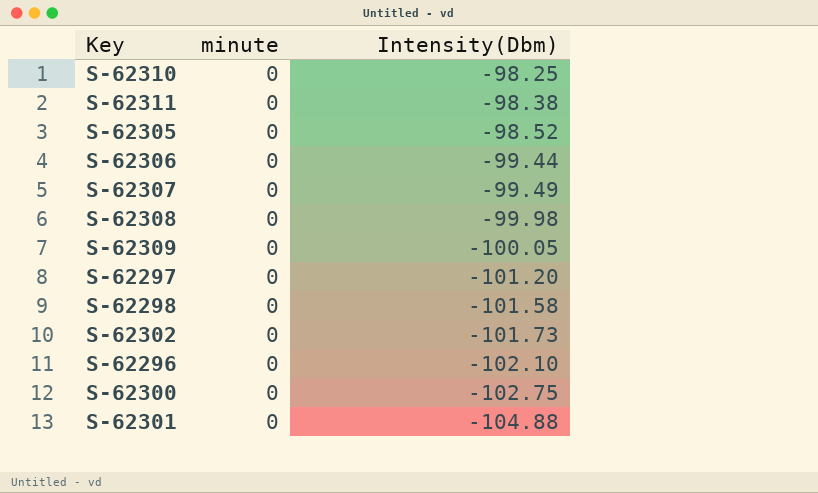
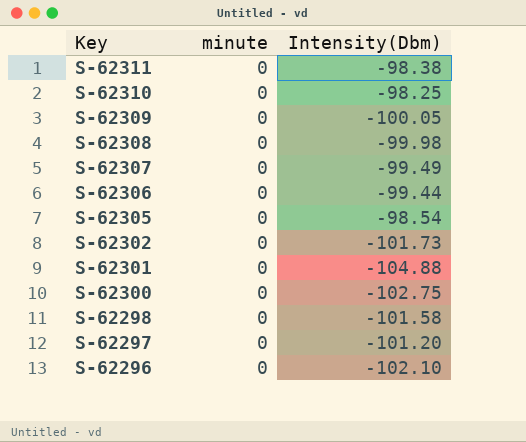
row order: Intensity(Dbm) descending -> Key descending
S-62305 | Intensity(Dbm): -98.52 -> -98.54

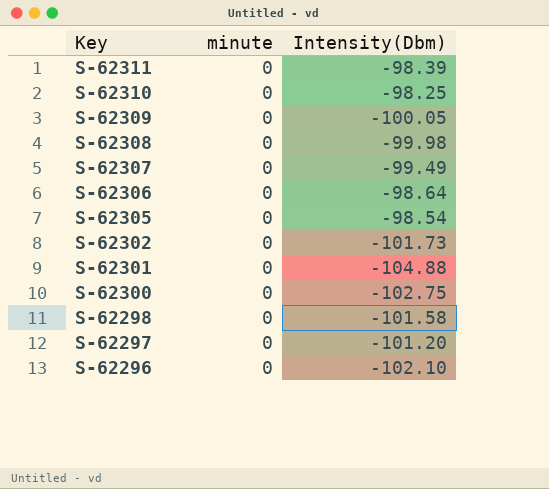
S-62311 | Intensity(Dbm): -98.38 -> -98.39
S-62306 | Intensity(Dbm): -99.44 -> -98.64

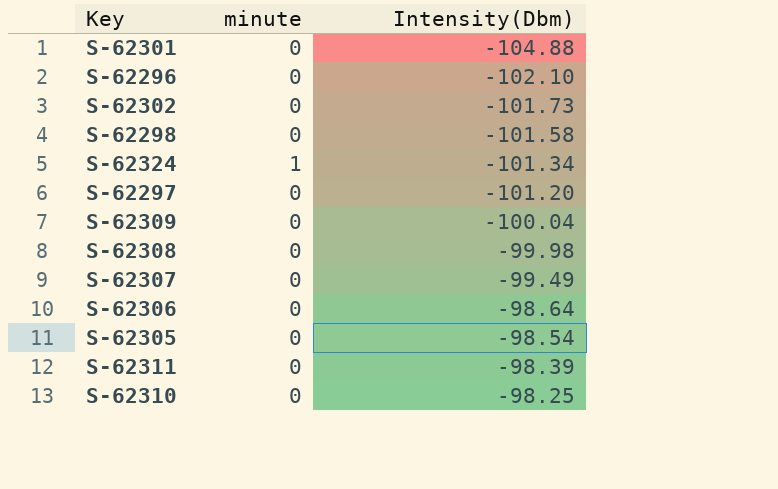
row order: Key descending -> Intensity(Dbm) ascending
row S-62300: 0 | -102.75 -> none
row S-62324: none -> 1 | -101.34
S-62309 | Intensity(Dbm): -100.05 -> -100.04

